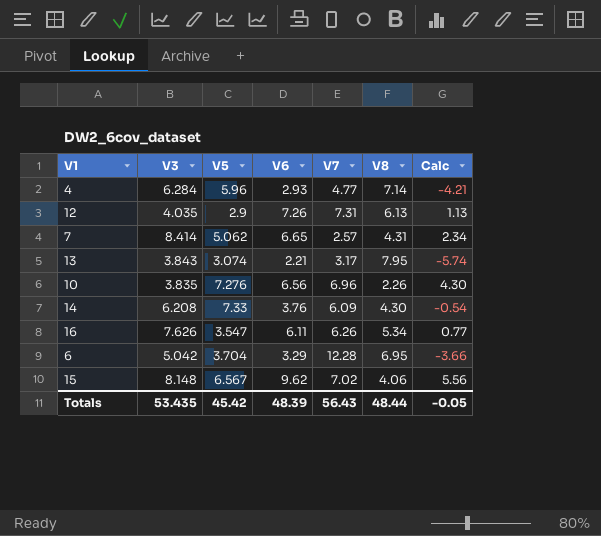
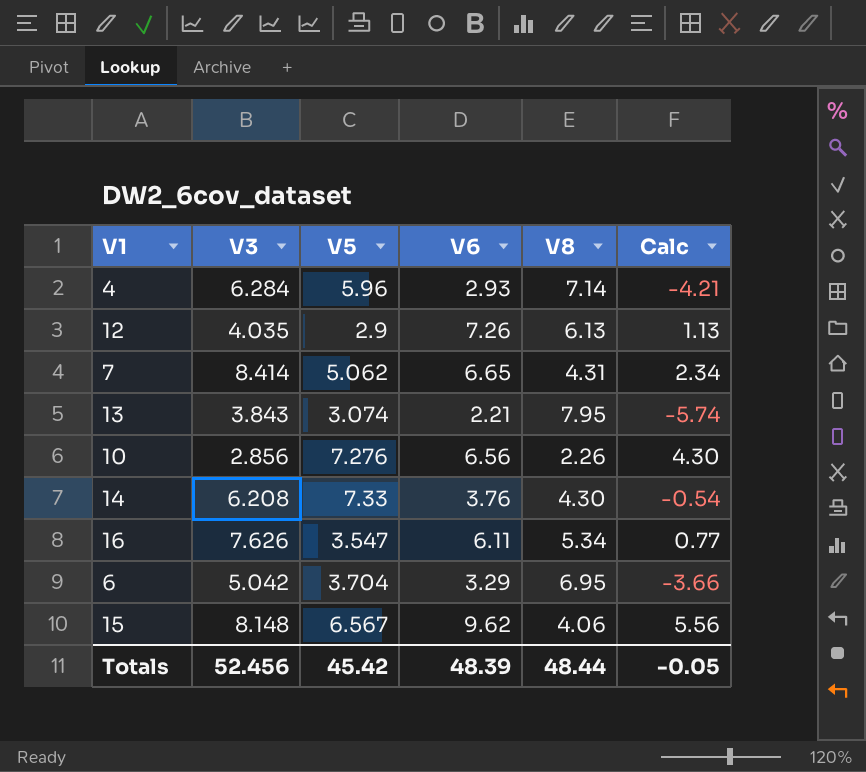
column V7 | position: 5 -> none
10 | V3: 3.835 -> 2.856
Totals | V3: 53.435 -> 52.456

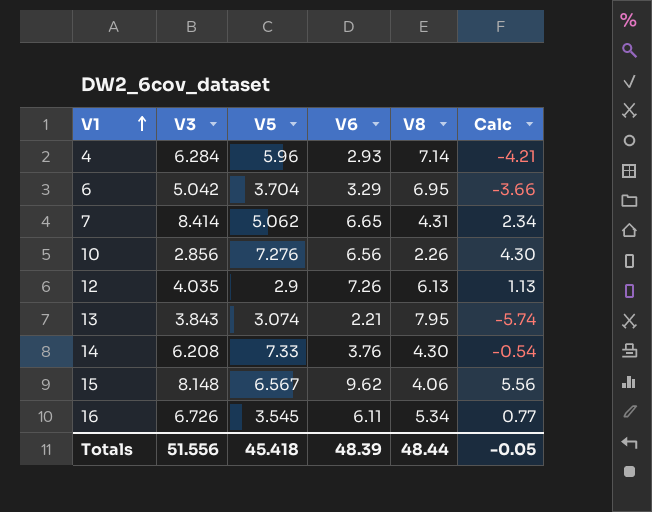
row order: none -> V1 ascending
16 | V3: 7.626 -> 6.726
16 | V5: 3.547 -> 3.545
Totals | V3: 52.456 -> 51.556
Totals | V5: 45.42 -> 45.418

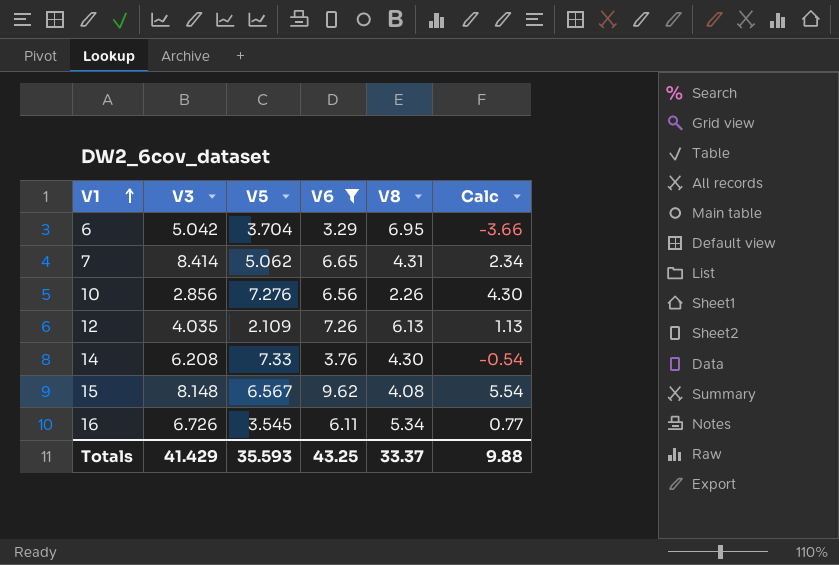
filter: none -> V6 >= 3.29
12 | V5: 2.9 -> 2.109
15 | V8: 4.06 -> 4.08
15 | Calc: 5.56 -> 5.54
Totals | V3: 51.556 -> 41.429
Totals | V5: 45.418 -> 35.593
Totals | V6: 48.39 -> 43.25
Totals | V8: 48.44 -> 33.37
Totals | Calc: -0.05 -> 9.88

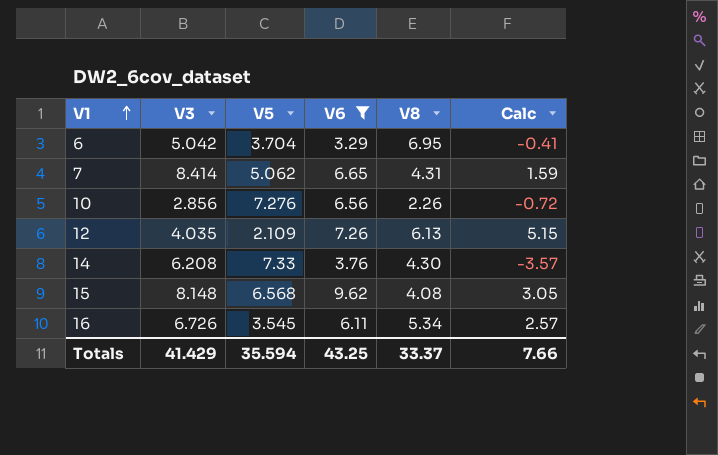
column Calc | formula: [V6] - [V8] -> [V6] - [V5]
15 | V5: 6.567 -> 6.568
Totals | V5: 35.593 -> 35.594
Totals | Calc: 9.88 -> 7.66

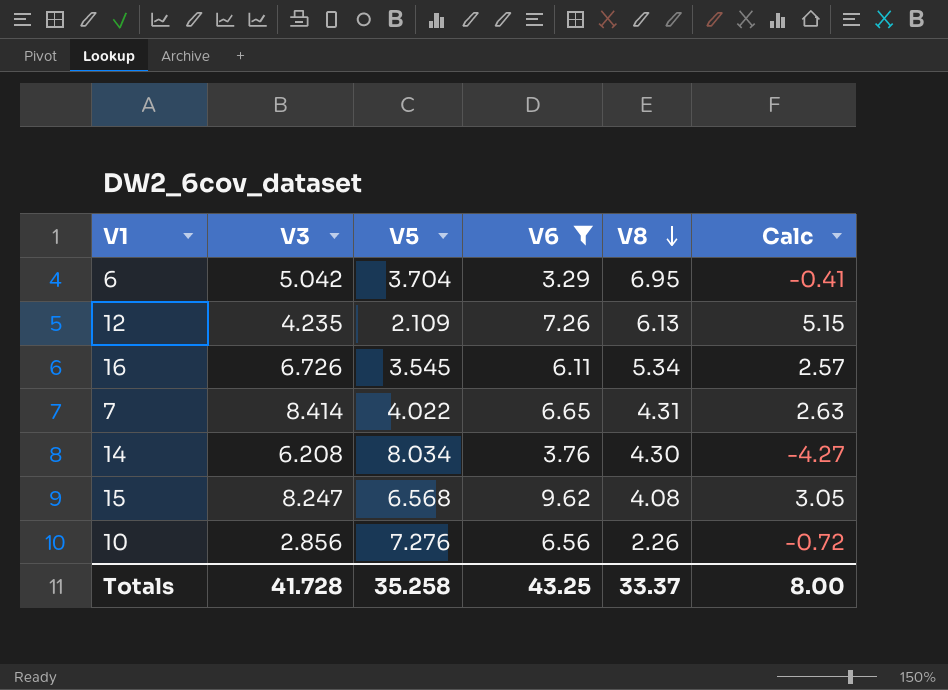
row order: V1 ascending -> V8 descending
12 | V3: 4.035 -> 4.235
7 | V5: 5.062 -> 4.022
7 | Calc: 1.59 -> 2.63
14 | V5: 7.33 -> 8.034
14 | Calc: -3.57 -> -4.27
15 | V3: 8.148 -> 8.247
Totals | V3: 41.429 -> 41.728
Totals | V5: 35.594 -> 35.258
Totals | Calc: 7.66 -> 8.00

